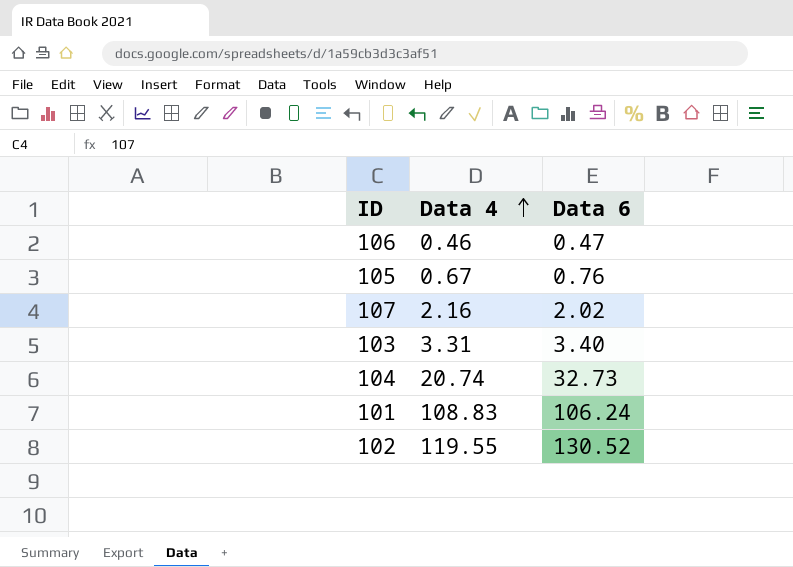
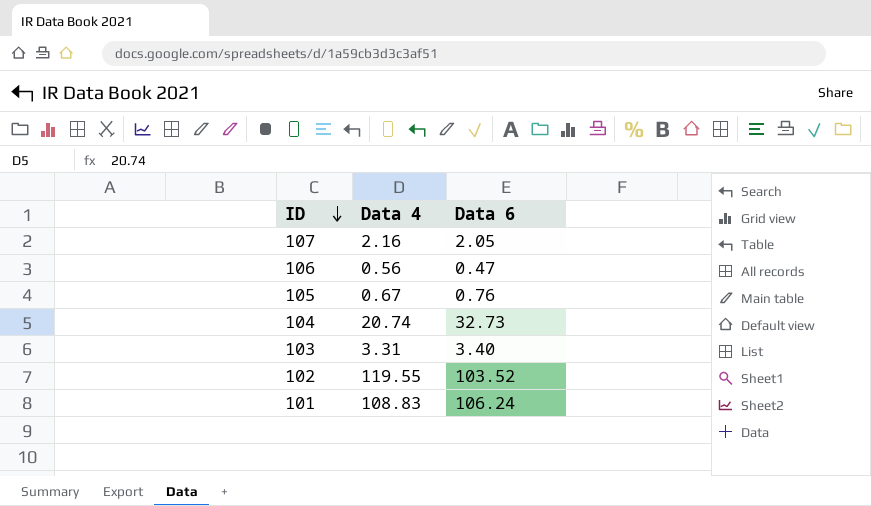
row order: Data 4 ascending -> ID descending
107 | Data 6: 2.02 -> 2.05
106 | Data 4: 0.46 -> 0.56
102 | Data 6: 130.52 -> 103.52

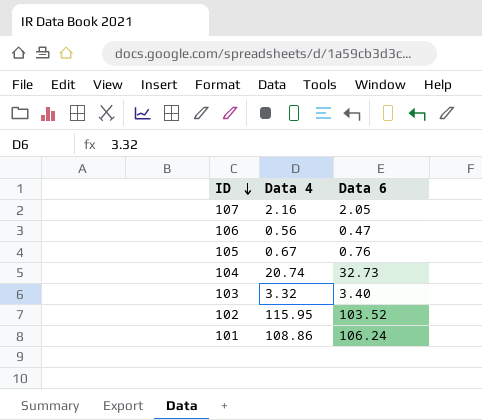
103 | Data 4: 3.31 -> 3.32
102 | Data 4: 119.55 -> 115.95
101 | Data 4: 108.83 -> 108.86

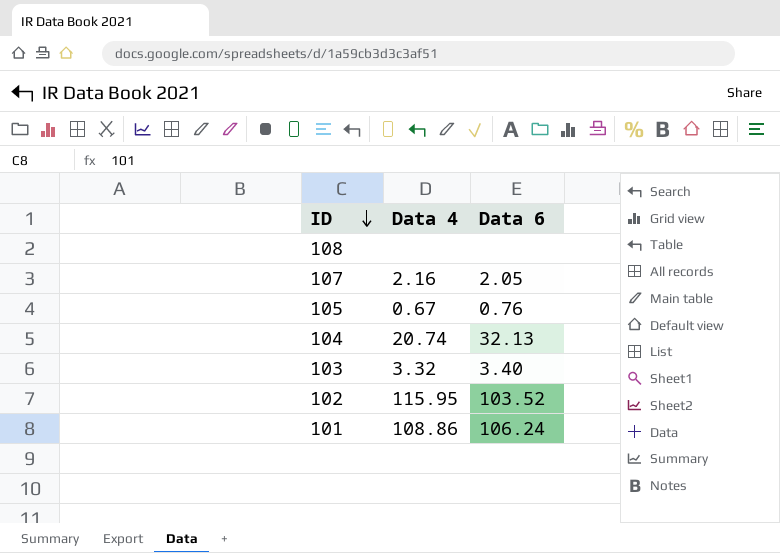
row 106: 0.56 | 0.47 -> none
row 108: none -> none | none
104 | Data 6: 32.73 -> 32.13

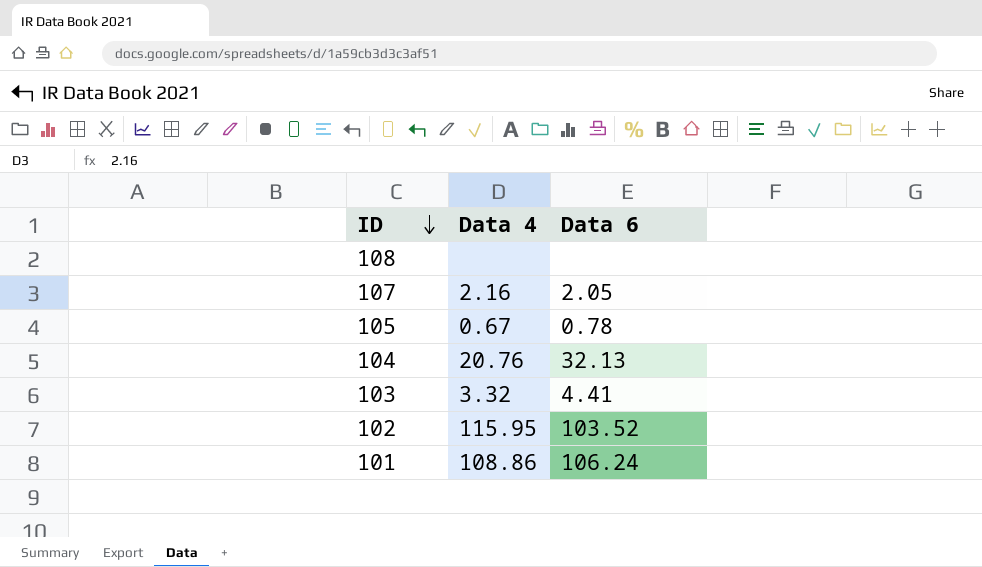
105 | Data 6: 0.76 -> 0.78
104 | Data 4: 20.74 -> 20.76
103 | Data 6: 3.40 -> 4.41

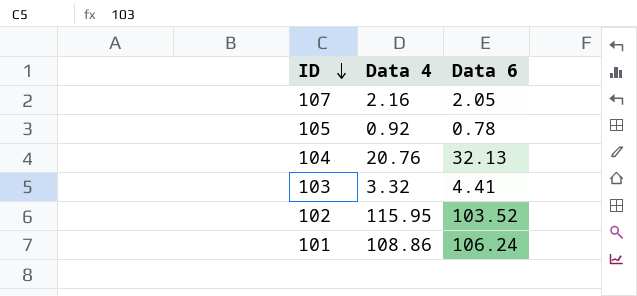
row 108: none | none -> none
105 | Data 4: 0.67 -> 0.92

